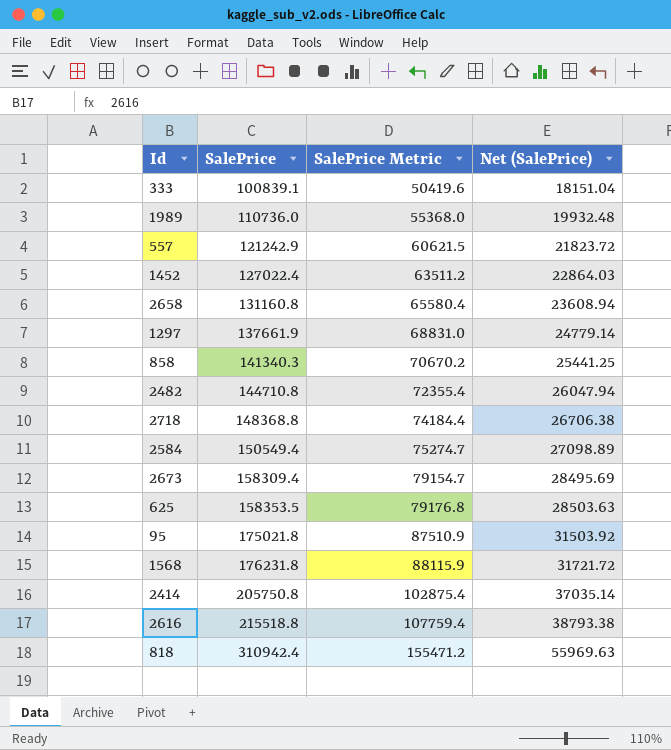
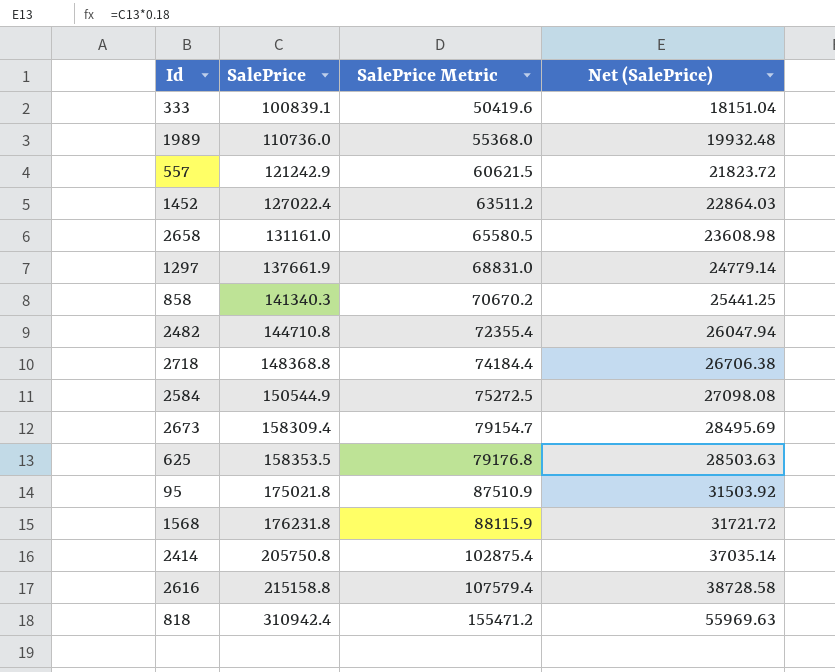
2658 | SalePrice: 131160.8 -> 131161.0
2658 | SalePrice Metric: 65580.4 -> 65580.5
2658 | Net (SalePrice): 23608.94 -> 23608.98
2584 | SalePrice: 150549.4 -> 150544.9
2584 | SalePrice Metric: 75274.7 -> 75272.5
2584 | Net (SalePrice): 27098.89 -> 27098.08
2616 | SalePrice: 215518.8 -> 215158.8
2616 | SalePrice Metric: 107759.4 -> 107579.4
2616 | Net (SalePrice): 38793.38 -> 38728.58

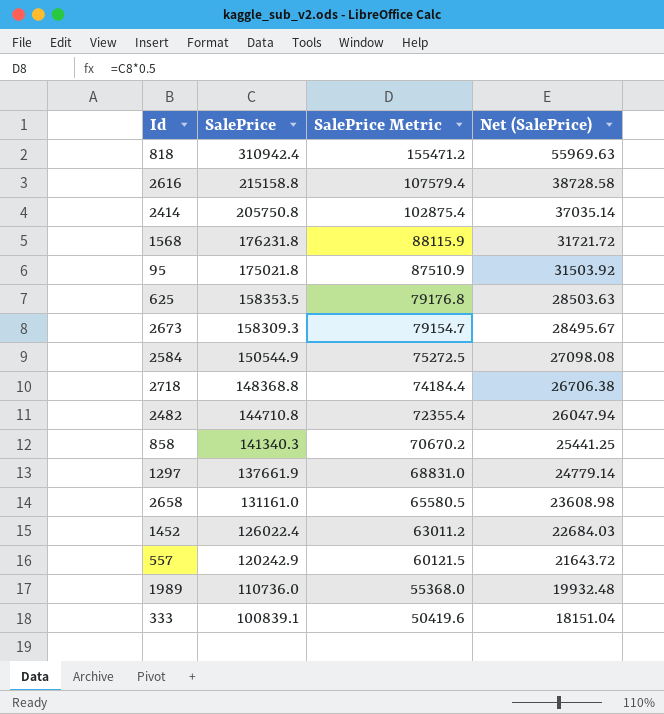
row order: SalePrice ascending -> SalePrice descending
2673 | SalePrice: 158309.4 -> 158309.3
2673 | Net (SalePrice): 28495.69 -> 28495.67
1452 | SalePrice: 127022.4 -> 126022.4
1452 | SalePrice Metric: 63511.2 -> 63011.2
1452 | Net (SalePrice): 22864.03 -> 22684.03
557 | SalePrice: 121242.9 -> 120242.9
557 | SalePrice Metric: 60621.5 -> 60121.5
557 | Net (SalePrice): 21823.72 -> 21643.72

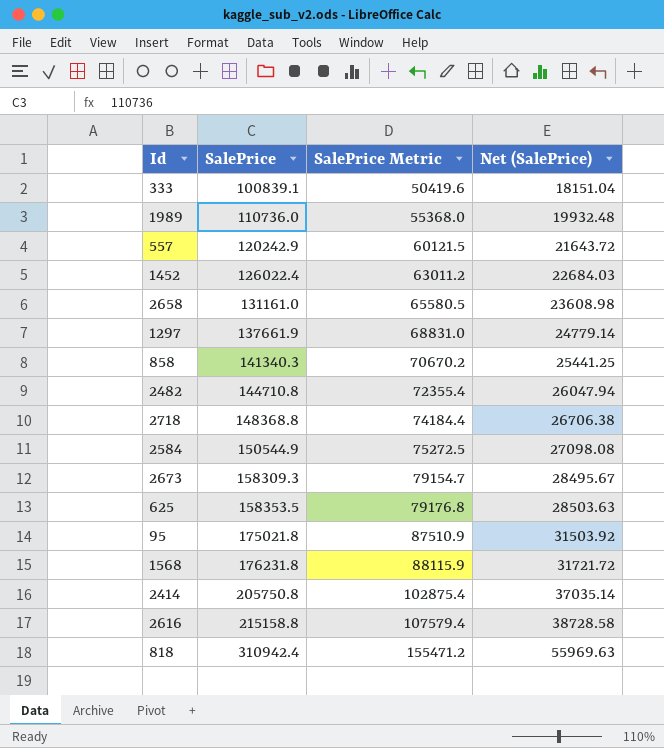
row order: SalePrice descending -> SalePrice ascending

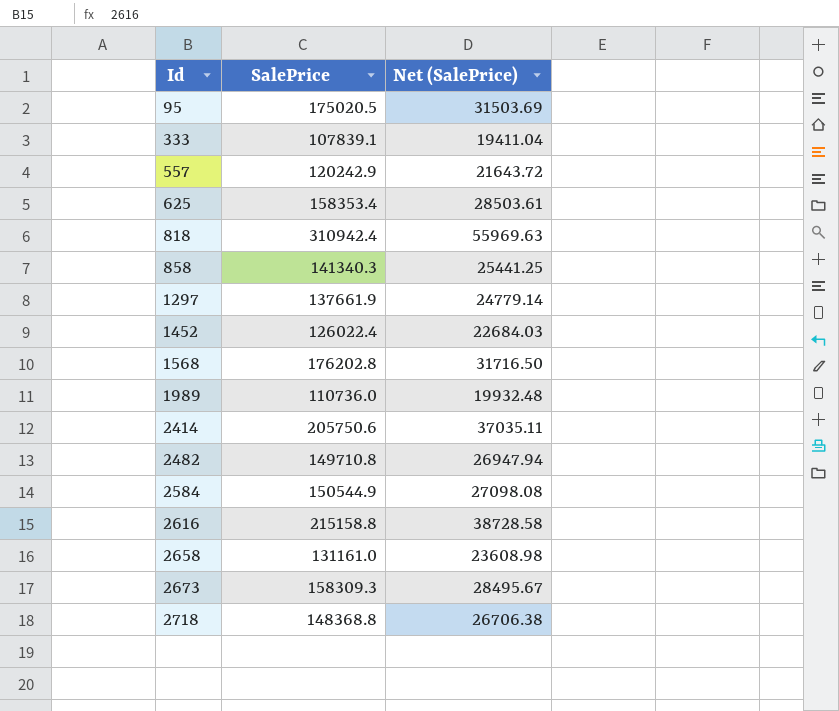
row order: SalePrice ascending -> Id ascending
column SalePrice Metric | formula: [SalePrice] * 0.5 -> none
95 | SalePrice: 175021.8 -> 175020.5
95 | Net (SalePrice): 31503.92 -> 31503.69
333 | SalePrice: 100839.1 -> 107839.1
333 | Net (SalePrice): 18151.04 -> 19411.04
625 | SalePrice: 158353.5 -> 158353.4
625 | Net (SalePrice): 28503.63 -> 28503.61
1568 | SalePrice: 176231.8 -> 176202.8
1568 | Net (SalePrice): 31721.72 -> 31716.50
2414 | SalePrice: 205750.8 -> 205750.6
2414 | Net (SalePrice): 37035.14 -> 37035.11
2482 | SalePrice: 144710.8 -> 149710.8
2482 | Net (SalePrice): 26047.94 -> 26947.94

